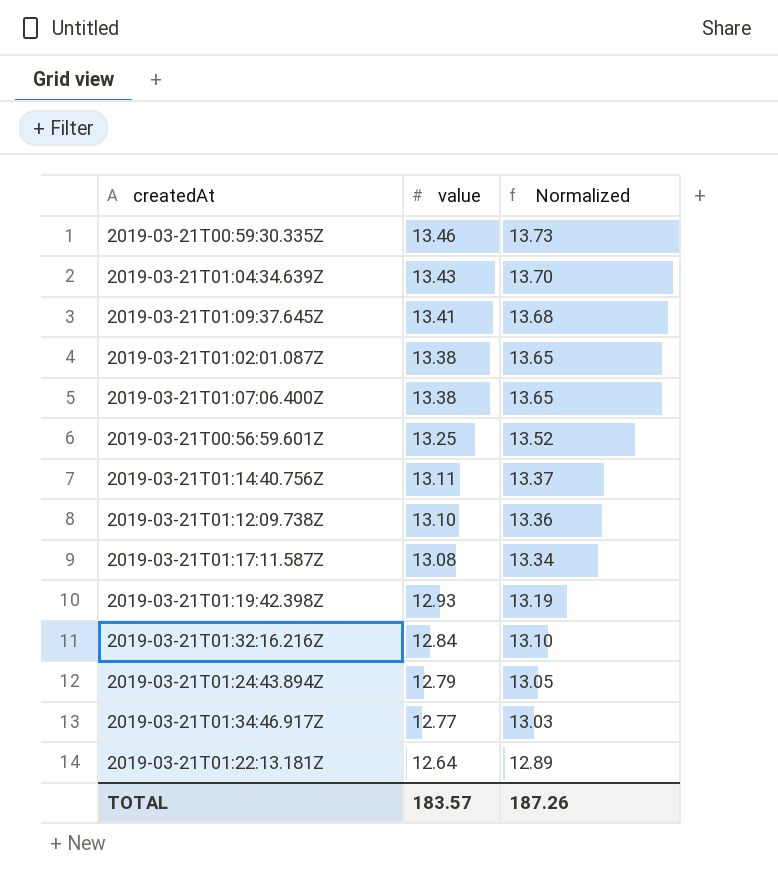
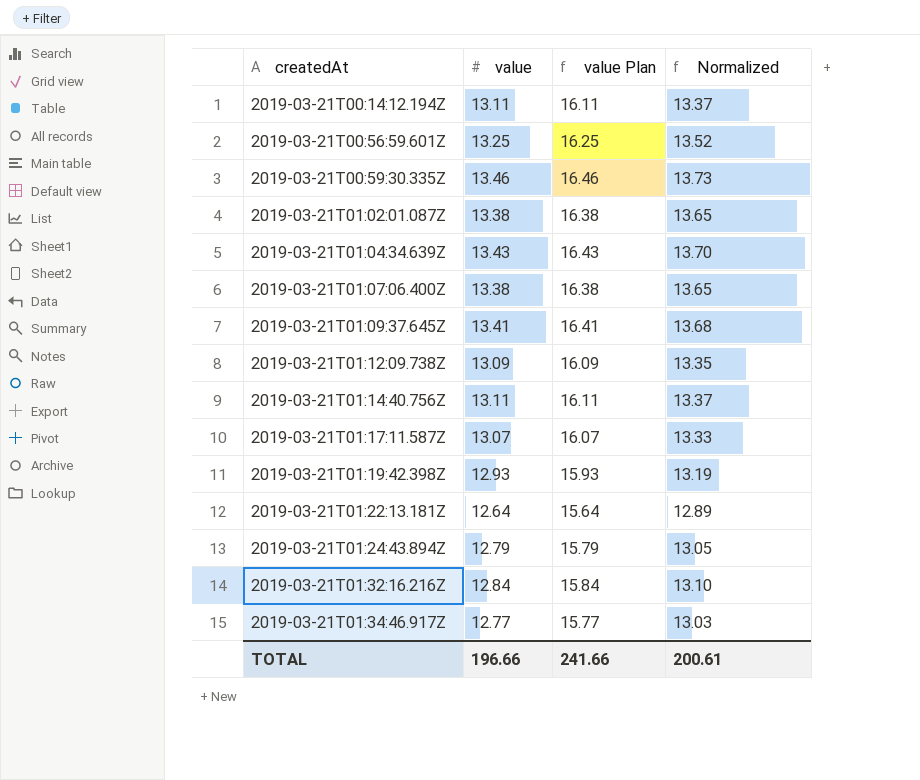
row order: value descending -> createdAt ascending
column value Plan | formula: none -> [value] + 3
row 2019-03-21T00:14:12.194Z: none -> 13.11 | 16.11 | 13.37
2019-03-21T01:12:09.738Z | value: 13.10 -> 13.09
2019-03-21T01:12:09.738Z | Normalized: 13.36 -> 13.35
2019-03-21T01:17:11.587Z | value: 13.08 -> 13.07
2019-03-21T01:17:11.587Z | Normalized: 13.34 -> 13.33
TOTAL | value: 183.57 -> 196.66
TOTAL | Normalized: 187.26 -> 200.61

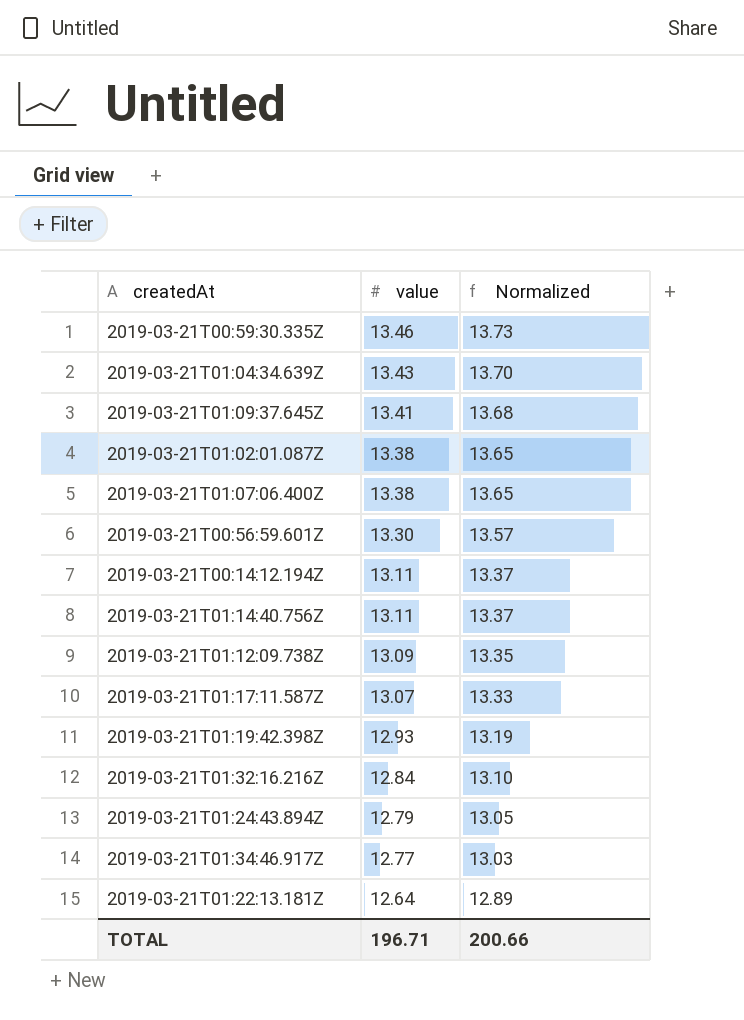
row order: createdAt ascending -> value descending
column value Plan | formula: [value] + 3 -> none
2019-03-21T00:56:59.601Z | value: 13.25 -> 13.30
2019-03-21T00:56:59.601Z | Normalized: 13.52 -> 13.57
TOTAL | value: 196.66 -> 196.71
TOTAL | Normalized: 200.61 -> 200.66

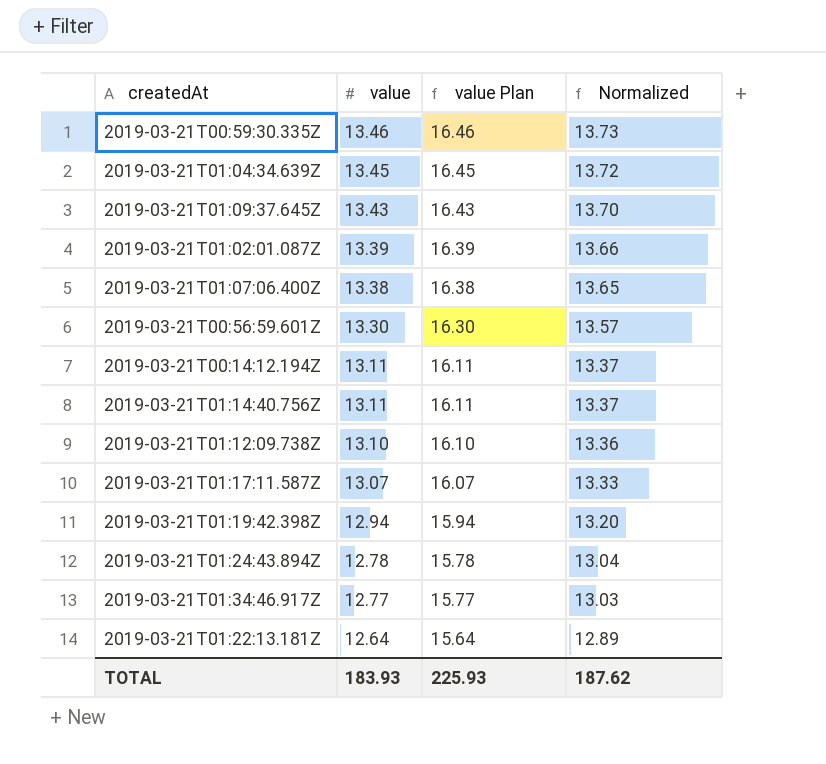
column value Plan | formula: none -> [value] + 3
row 2019-03-21T01:32:16.216Z: 12.84 | 13.10 -> none
2019-03-21T01:04:34.639Z | value: 13.43 -> 13.45
2019-03-21T01:04:34.639Z | Normalized: 13.70 -> 13.72
2019-03-21T01:09:37.645Z | value: 13.41 -> 13.43
2019-03-21T01:09:37.645Z | Normalized: 13.68 -> 13.70
2019-03-21T01:02:01.087Z | value: 13.38 -> 13.39
2019-03-21T01:02:01.087Z | Normalized: 13.65 -> 13.66
2019-03-21T01:12:09.738Z | value: 13.09 -> 13.10
2019-03-21T01:12:09.738Z | Normalized: 13.35 -> 13.36
2019-03-21T01:19:42.398Z | value: 12.93 -> 12.94
2019-03-21T01:19:42.398Z | Normalized: 13.19 -> 13.20
2019-03-21T01:24:43.894Z | value: 12.79 -> 12.78
2019-03-21T01:24:43.894Z | Normalized: 13.05 -> 13.04
TOTAL | value: 196.71 -> 183.93
TOTAL | Normalized: 200.66 -> 187.62

